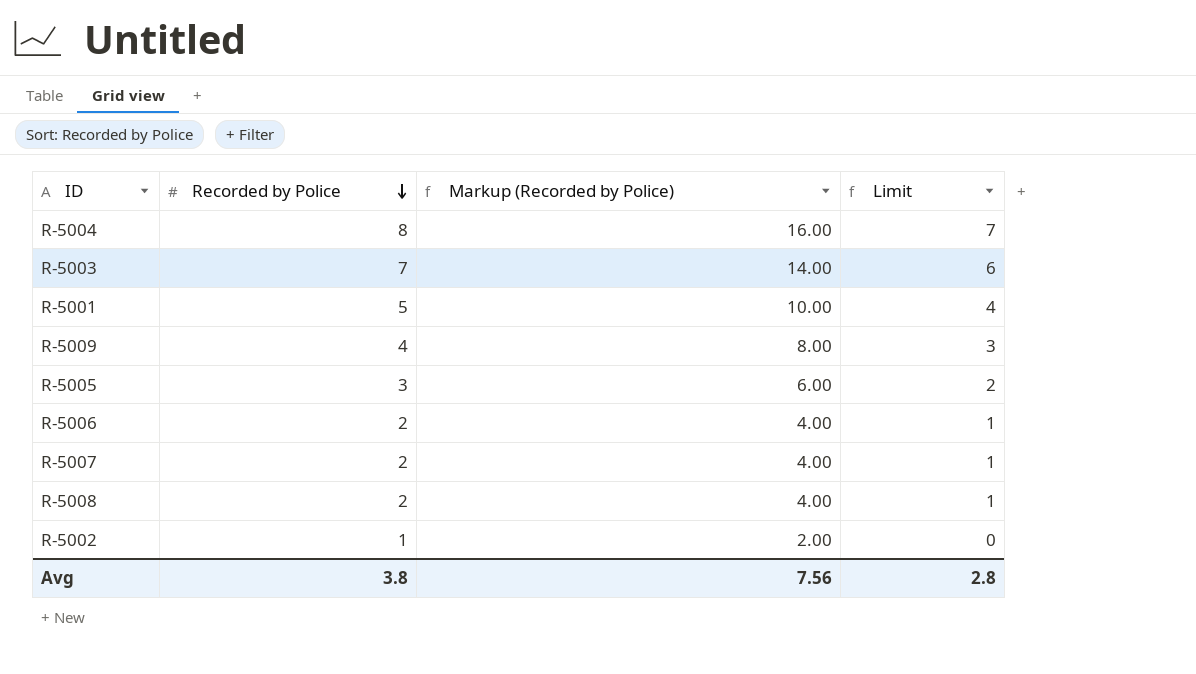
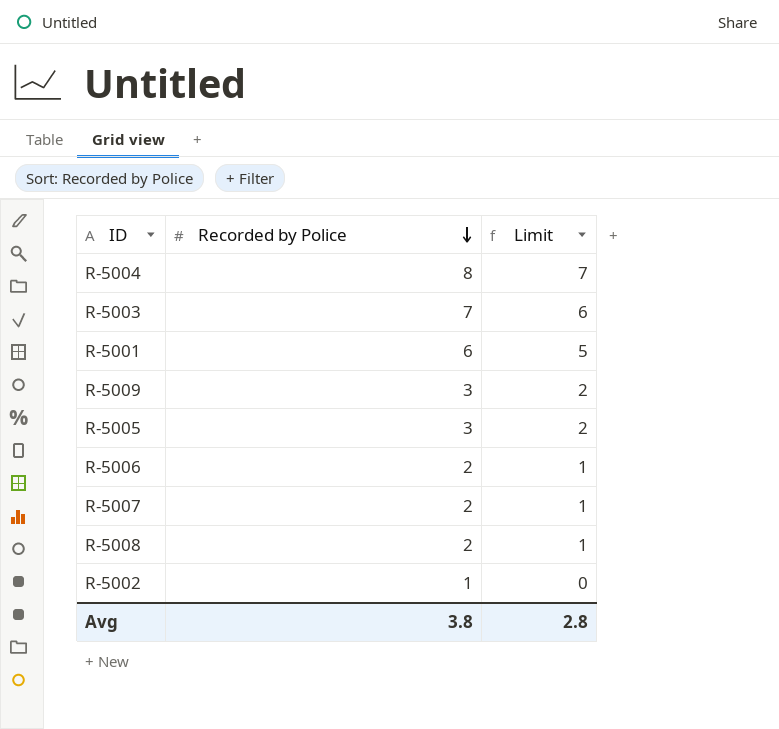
column Markup (Recorded by Police) | formula: [Recorded by Police] * 2 -> none
R-5001 | Recorded by Police: 5 -> 6
R-5001 | Limit: 4 -> 5
R-5009 | Recorded by Police: 4 -> 3
R-5009 | Limit: 3 -> 2

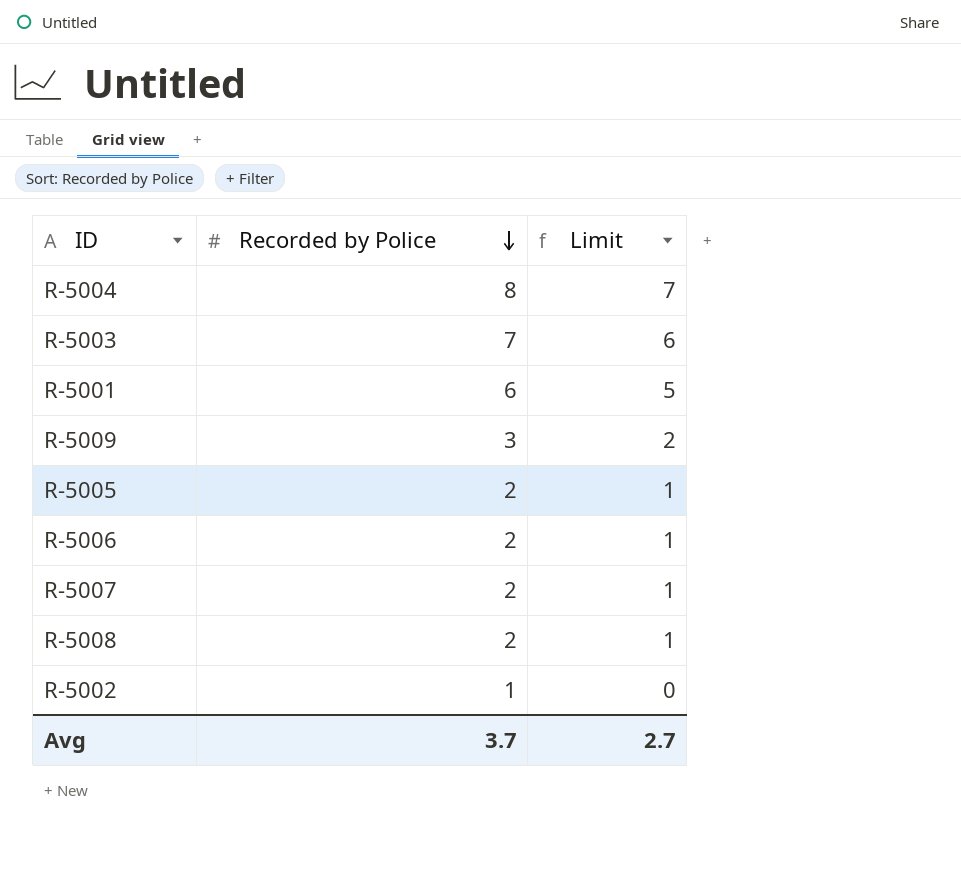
R-5005 | Recorded by Police: 3 -> 2
R-5005 | Limit: 2 -> 1
Avg | Recorded by Police: 3.8 -> 3.7
Avg | Limit: 2.8 -> 2.7

